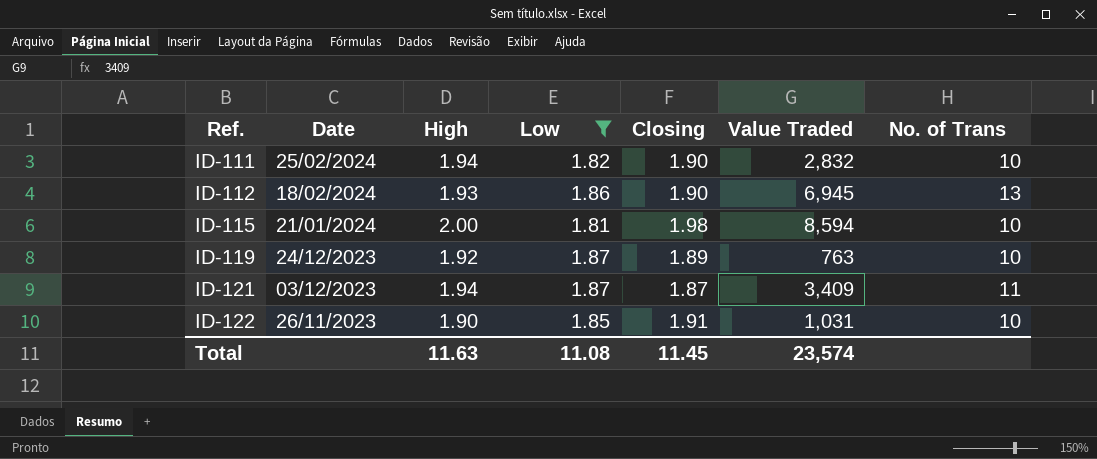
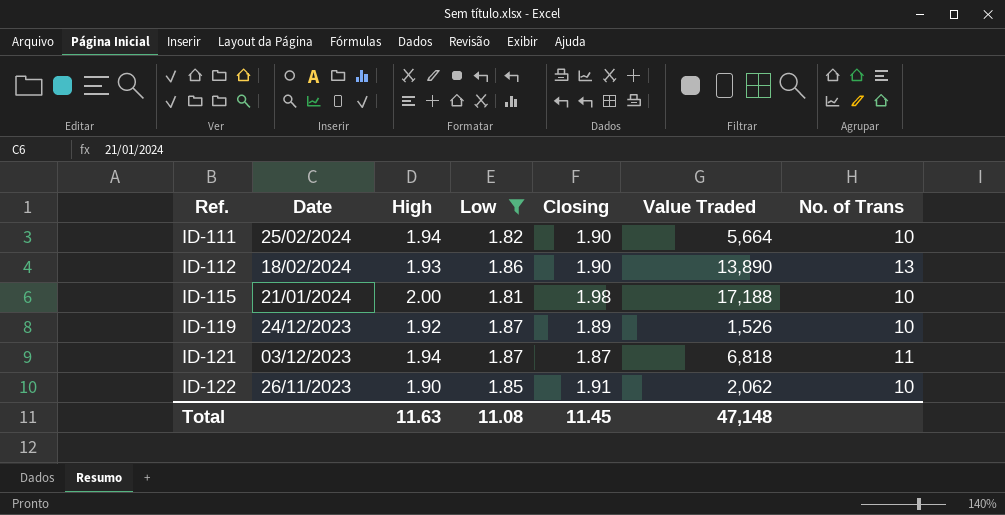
ID-111 | Value Traded: 2,832 -> 5,664
ID-112 | Value Traded: 6,945 -> 13,890
ID-115 | Value Traded: 8,594 -> 17,188
ID-119 | Value Traded: 763 -> 1,526
ID-121 | Value Traded: 3,409 -> 6,818
ID-122 | Value Traded: 1,031 -> 2,062
Total | Value Traded: 23,574 -> 47,148

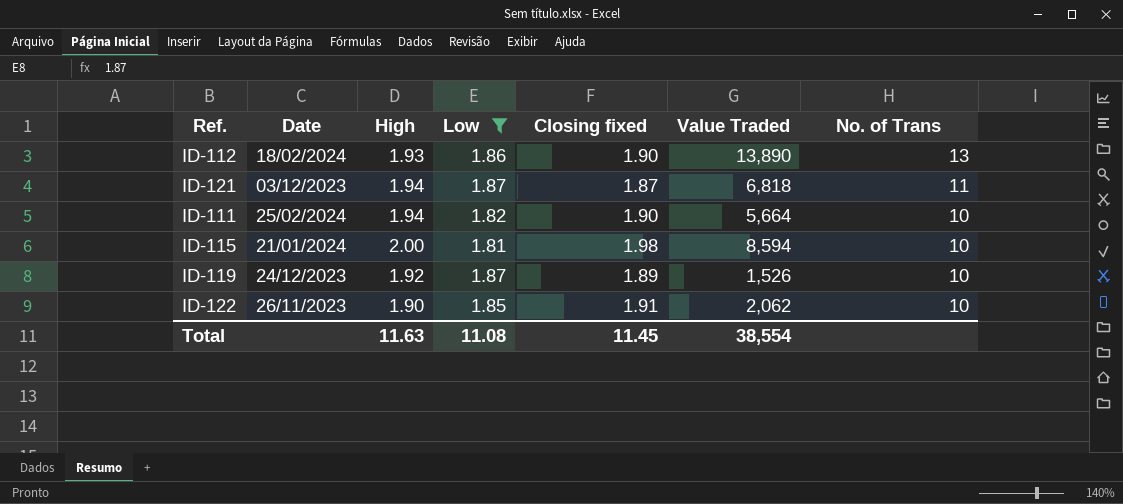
row order: Ref. ascending -> No. of Trans descending
column name: Closing -> Closing fixed
ID-115 | Value Traded: 17,188 -> 8,594
Total | Value Traded: 47,148 -> 38,554

